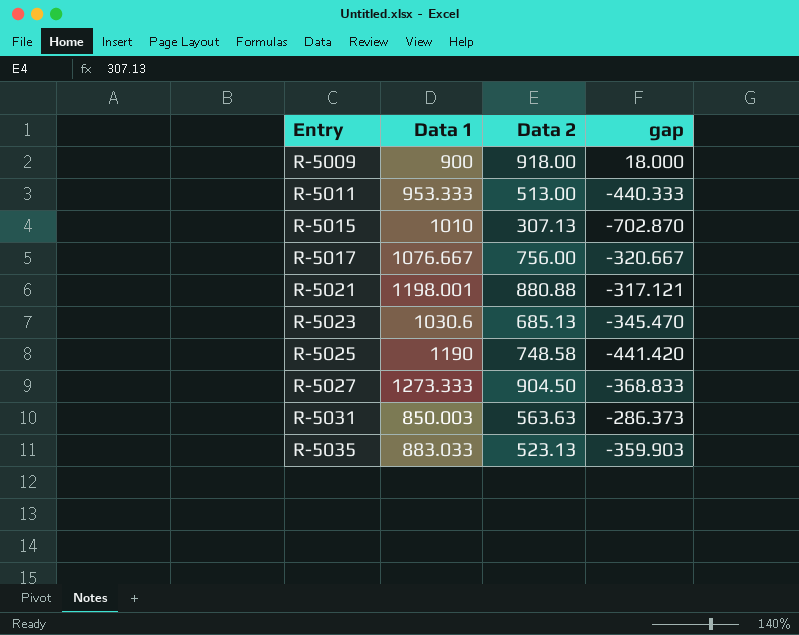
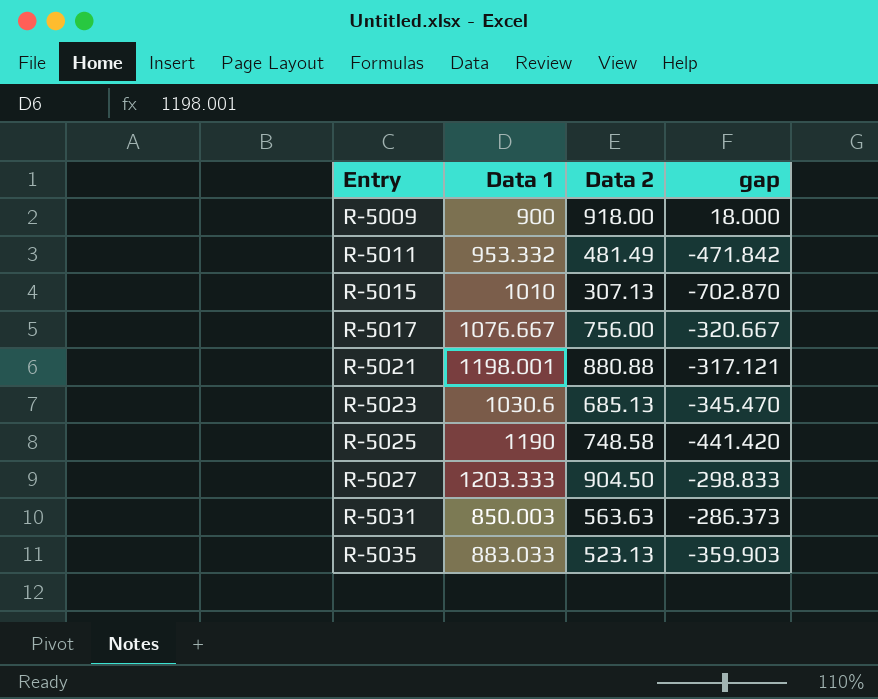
R-5011 | Data 1: 953.333 -> 953.332
R-5011 | Data 2: 513.00 -> 481.49
R-5011 | gap: -440.333 -> -471.842
R-5027 | Data 1: 1273.333 -> 1203.333
R-5027 | gap: -368.833 -> -298.833

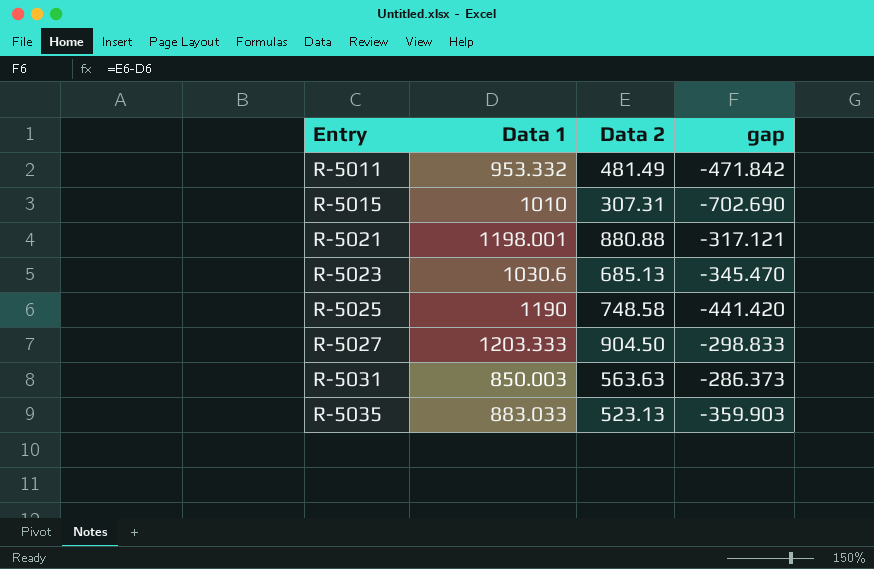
row R-5009: 900 | 918.00 | 18.000 -> none
row R-5017: 1076.667 | 756.00 | -320.667 -> none
R-5015 | Data 2: 307.13 -> 307.31
R-5015 | gap: -702.870 -> -702.690

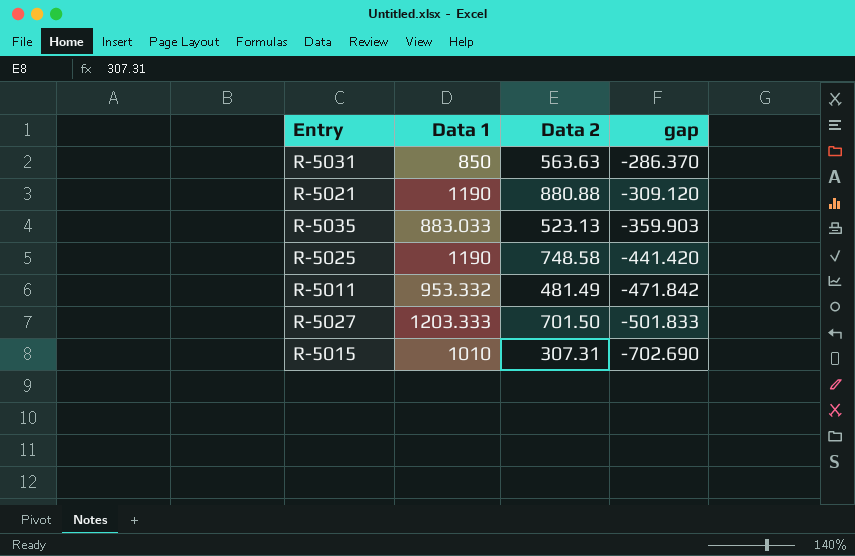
row order: Entry ascending -> gap descending
row R-5023: 1030.6 | 685.13 | -345.470 -> none
R-5031 | Data 1: 850.003 -> 850
R-5031 | gap: -286.373 -> -286.370
R-5021 | Data 1: 1198.001 -> 1190
R-5021 | gap: -317.121 -> -309.120
R-5027 | Data 2: 904.50 -> 701.50
R-5027 | gap: -298.833 -> -501.833

